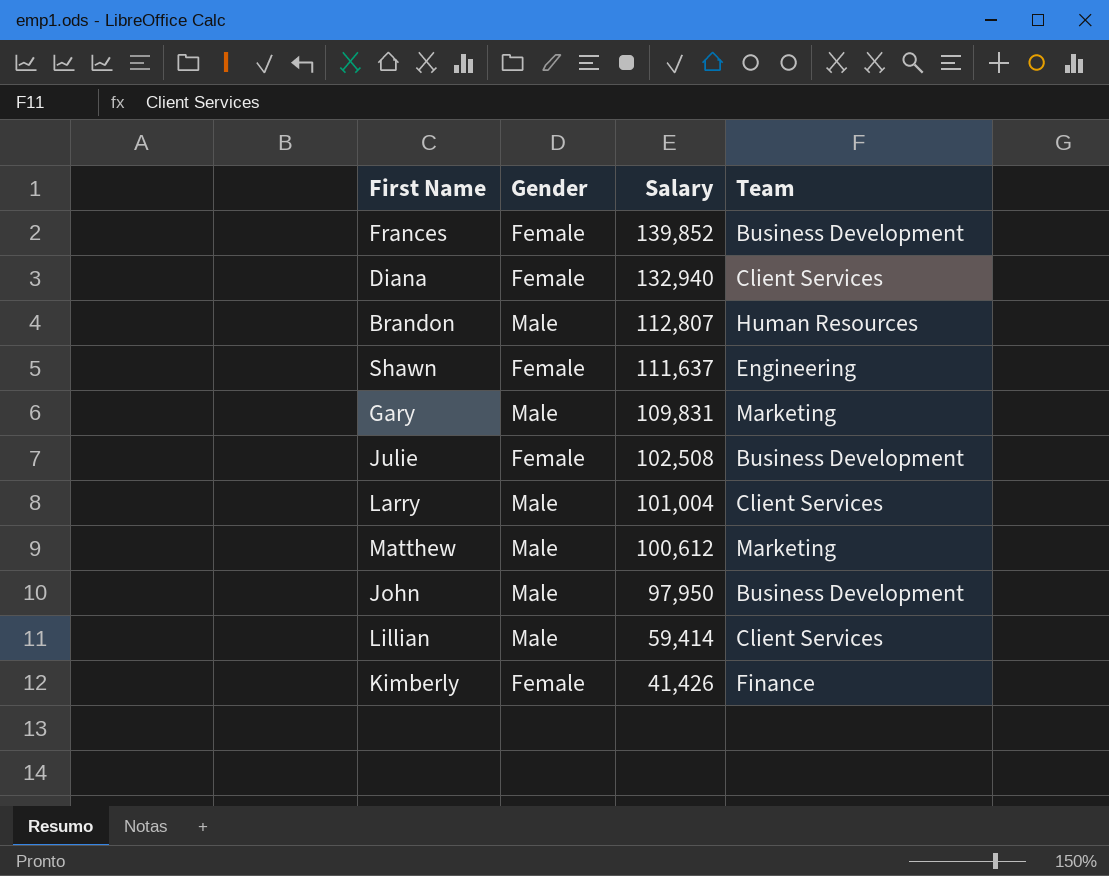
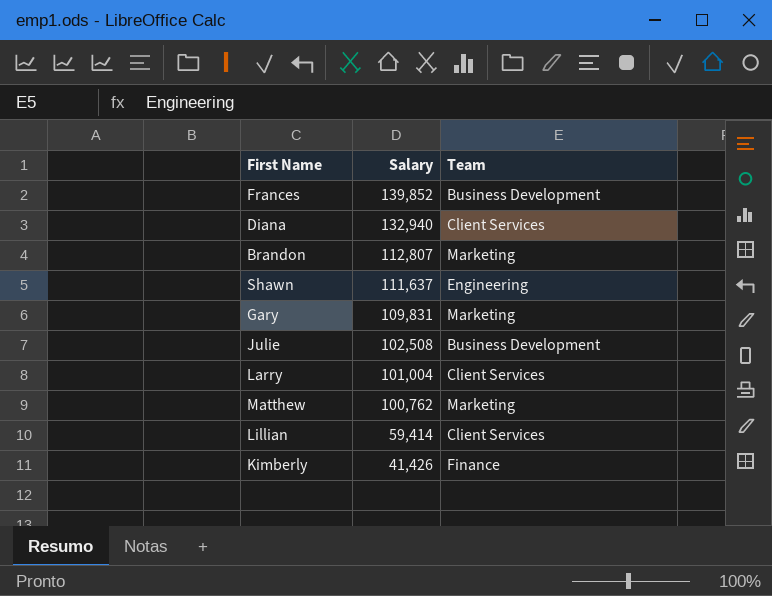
column Gender | position: 2 -> none
row John: Male | 97,950 | Business Development -> none
Brandon | Team: Human Resources -> Marketing
Matthew | Salary: 100,612 -> 100,762

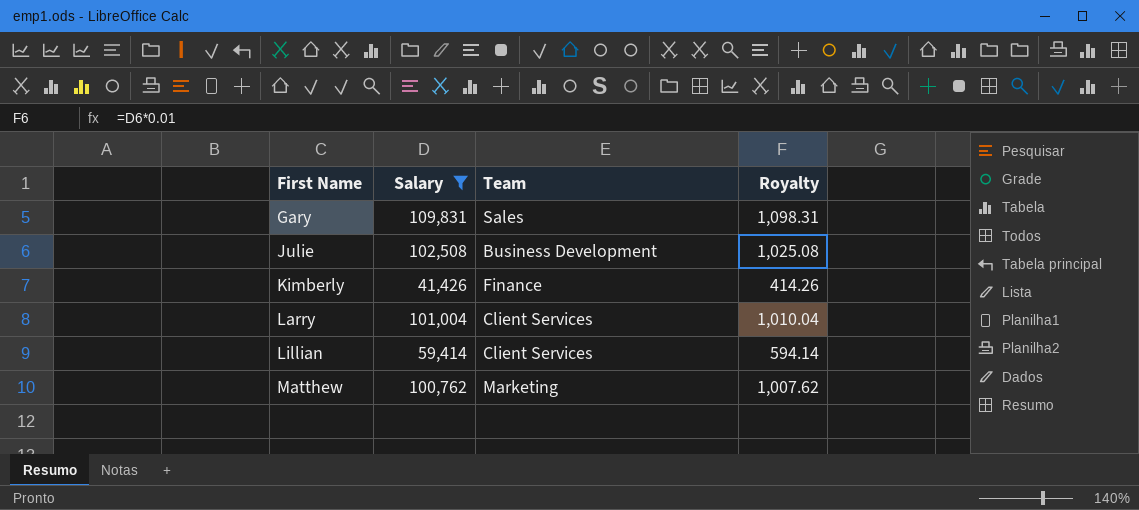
filter: none -> Salary <= 109,831
row order: Salary descending -> First Name ascending
column Royalty | formula: none -> [Salary] * 0.01
Gary | Team: Marketing -> Sales

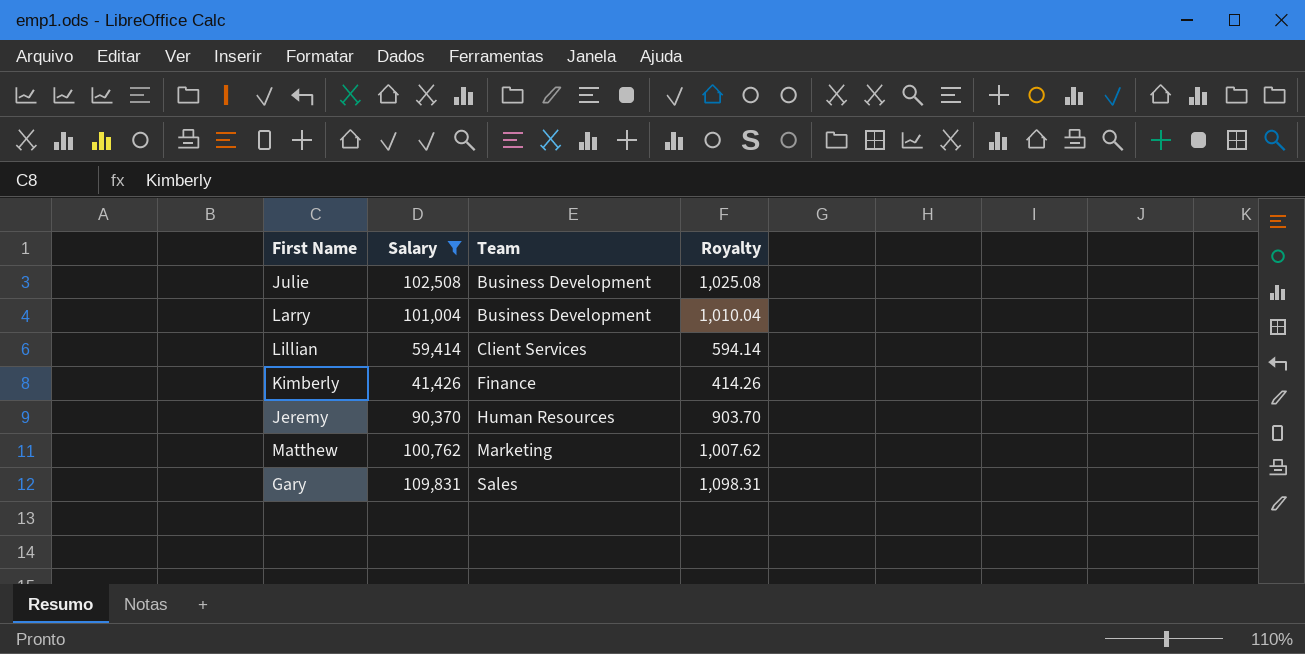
row order: First Name ascending -> Team ascending
Larry | Team: Client Services -> Business Development
row Jeremy: none -> 90,370 | Human Resources | 903.70

